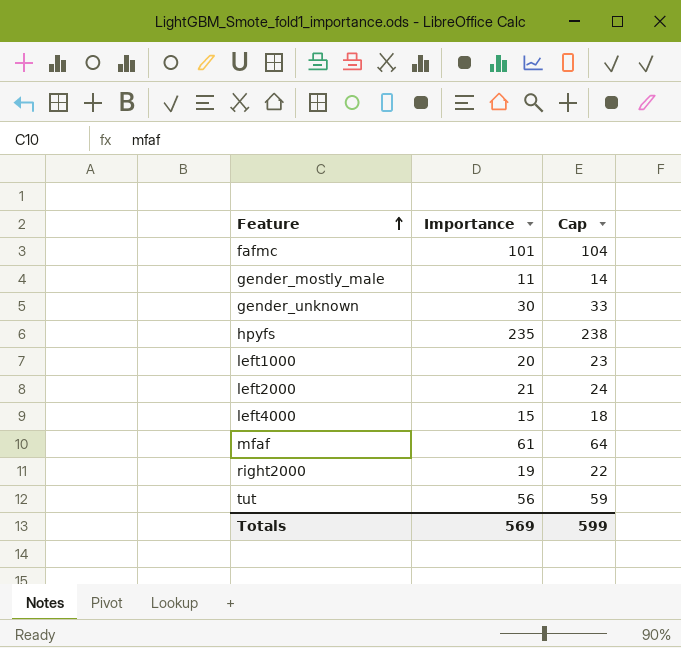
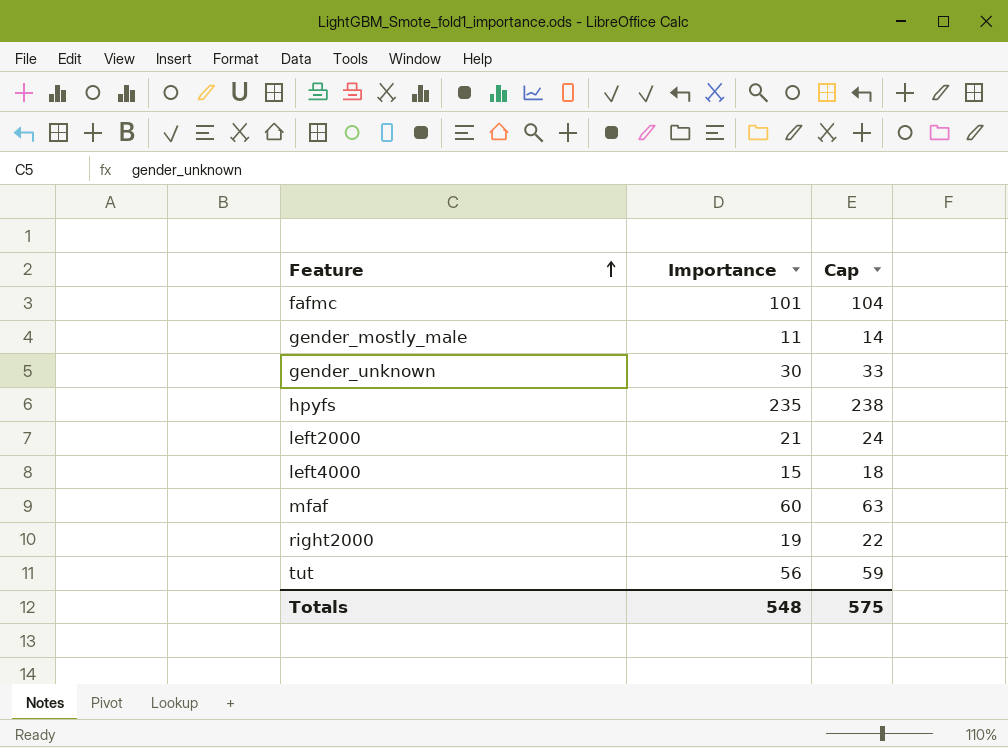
row left1000: 20 | 23 -> none
mfaf | Importance: 61 -> 60
mfaf | Cap: 64 -> 63
Totals | Importance: 569 -> 548
Totals | Cap: 599 -> 575

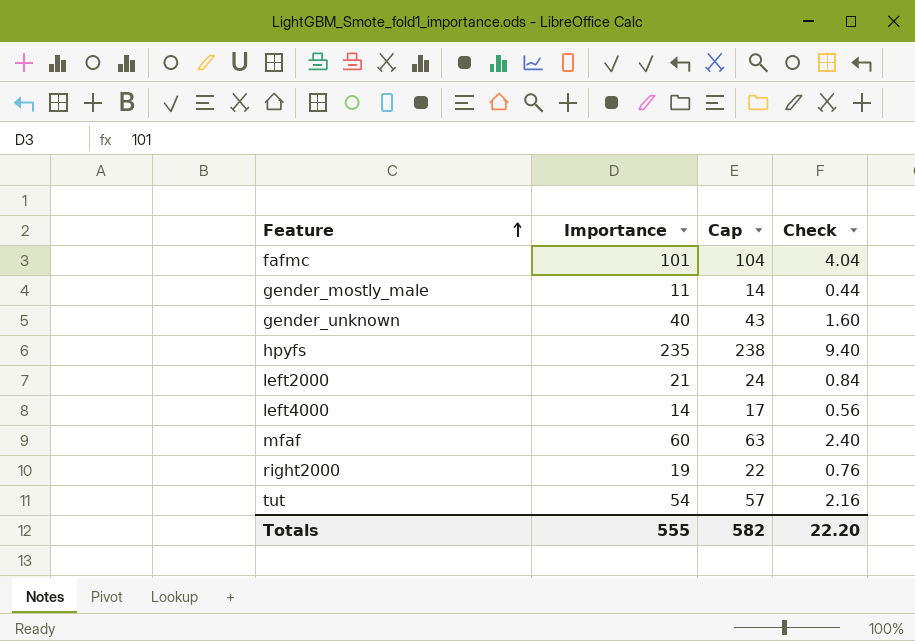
column Check | formula: none -> [Importance] * 0.04
gender_unknown | Importance: 30 -> 40
gender_unknown | Cap: 33 -> 43
left4000 | Importance: 15 -> 14
left4000 | Cap: 18 -> 17
tut | Importance: 56 -> 54
tut | Cap: 59 -> 57
Totals | Importance: 548 -> 555
Totals | Cap: 575 -> 582

